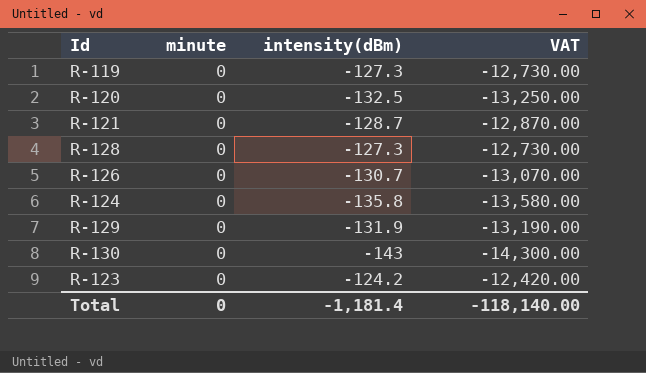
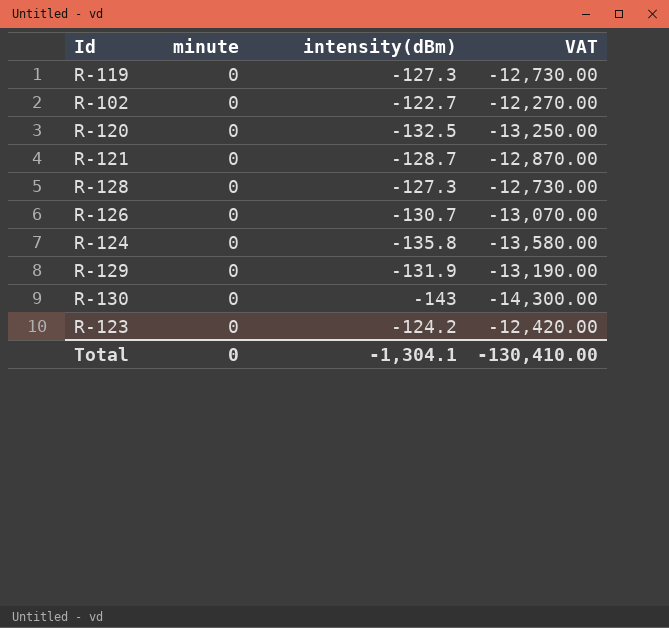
row R-102: none -> 0 | -122.7 | -12,270.00
Total | intensity(dBm): -1,181.4 -> -1,304.1
Total | VAT: -118,140.00 -> -130,410.00

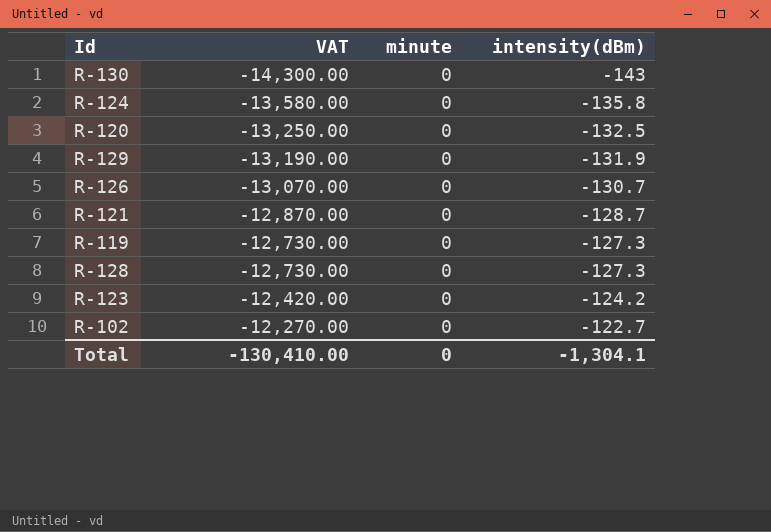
row order: none -> VAT ascending
column VAT | position: 4 -> 2

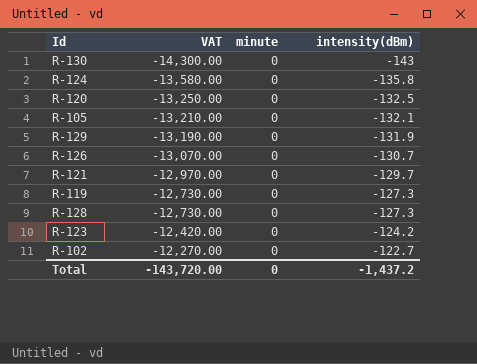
row R-105: none -> -13,210.00 | 0 | -132.1
R-121 | VAT: -12,870.00 -> -12,970.00
R-121 | intensity(dBm): -128.7 -> -129.7
Total | VAT: -130,410.00 -> -143,720.00
Total | intensity(dBm): -1,304.1 -> -1,437.2

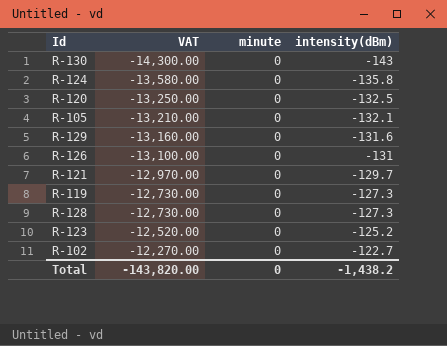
R-129 | VAT: -13,190.00 -> -13,160.00
R-129 | intensity(dBm): -131.9 -> -131.6
R-126 | VAT: -13,070.00 -> -13,100.00
R-126 | intensity(dBm): -130.7 -> -131
R-123 | VAT: -12,420.00 -> -12,520.00
R-123 | intensity(dBm): -124.2 -> -125.2
Total | VAT: -143,720.00 -> -143,820.00
Total | intensity(dBm): -1,437.2 -> -1,438.2

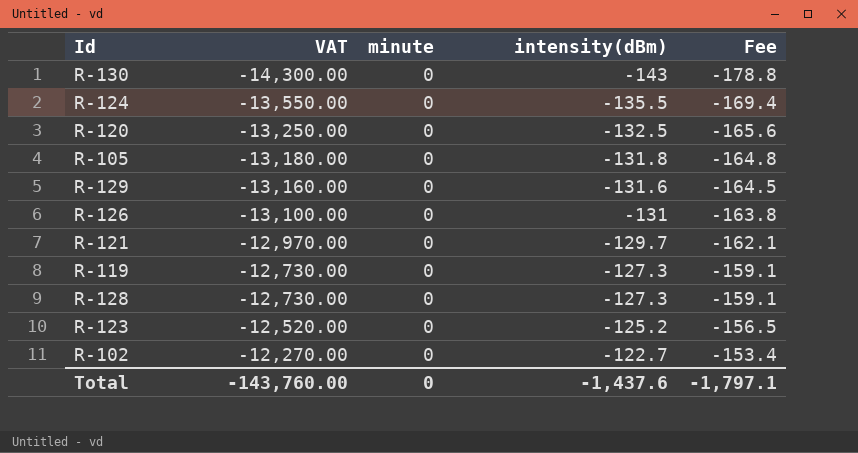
column Fee | formula: none -> [intensity(dBm)] * 1.25
R-124 | VAT: -13,580.00 -> -13,550.00
R-124 | intensity(dBm): -135.8 -> -135.5
R-105 | VAT: -13,210.00 -> -13,180.00
R-105 | intensity(dBm): -132.1 -> -131.8
Total | VAT: -143,820.00 -> -143,760.00
Total | intensity(dBm): -1,438.2 -> -1,437.6

